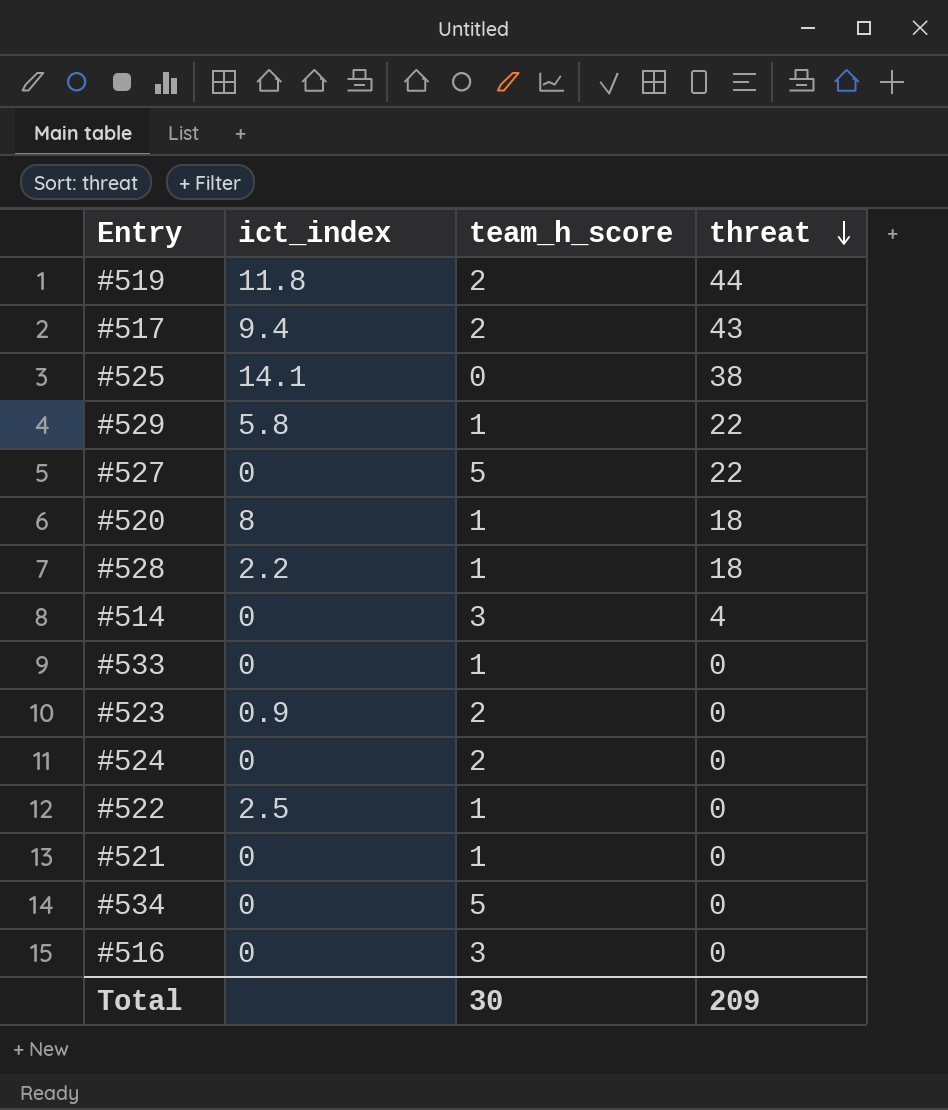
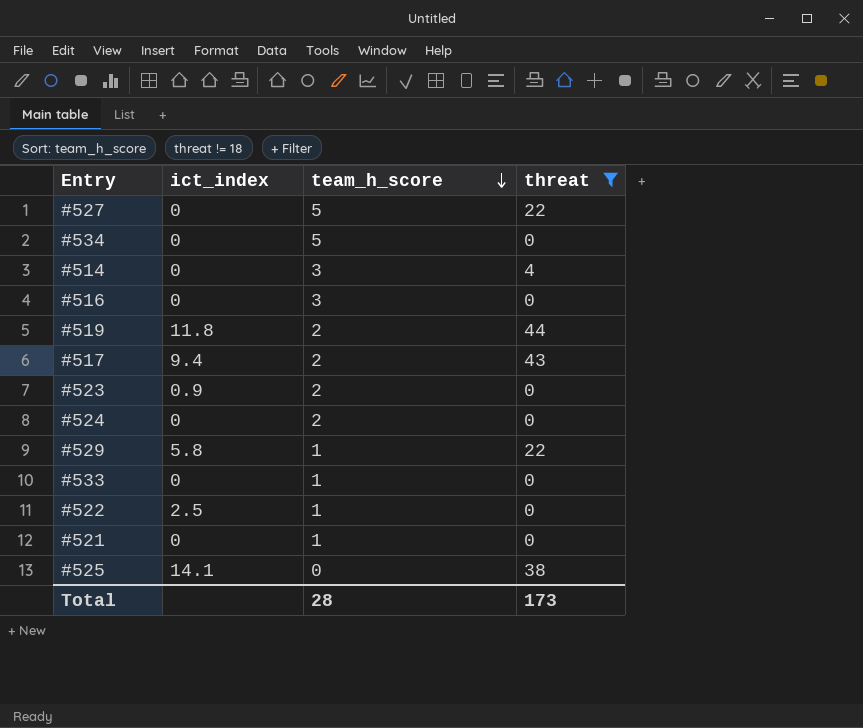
filter: none -> threat != 18
row order: threat descending -> team_h_score descending
Total | team_h_score: 30 -> 28
Total | threat: 209 -> 173

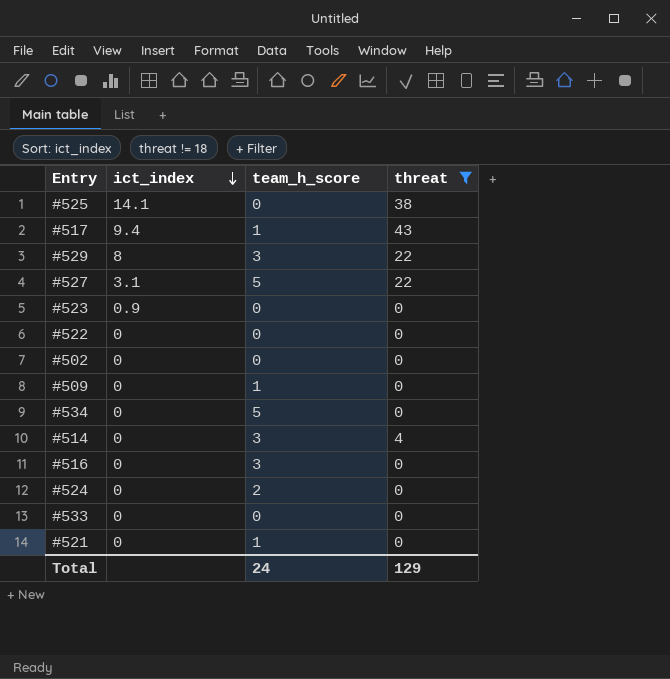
row order: team_h_score descending -> ict_index descending
row #519: 11.8 | 2 | 44 -> none
#517 | team_h_score: 2 -> 1
#529 | ict_index: 5.8 -> 8
#529 | team_h_score: 1 -> 3
#527 | ict_index: 0 -> 3.1
#523 | team_h_score: 2 -> 0
#522 | ict_index: 2.5 -> 0
#522 | team_h_score: 1 -> 0
row #502: none -> 0 | 0 | 0
row #509: none -> 0 | 1 | 0
#533 | team_h_score: 1 -> 0
Total | team_h_score: 28 -> 24
Total | threat: 173 -> 129

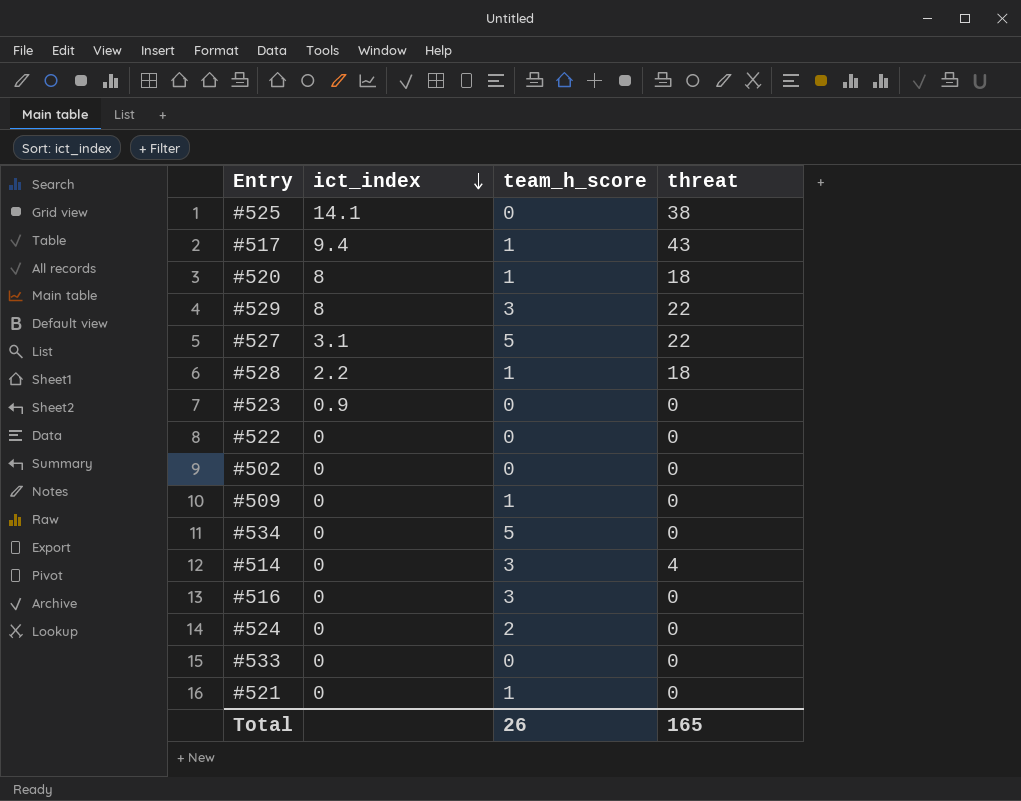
filter: threat != 18 -> none
Total | team_h_score: 24 -> 26
Total | threat: 129 -> 165

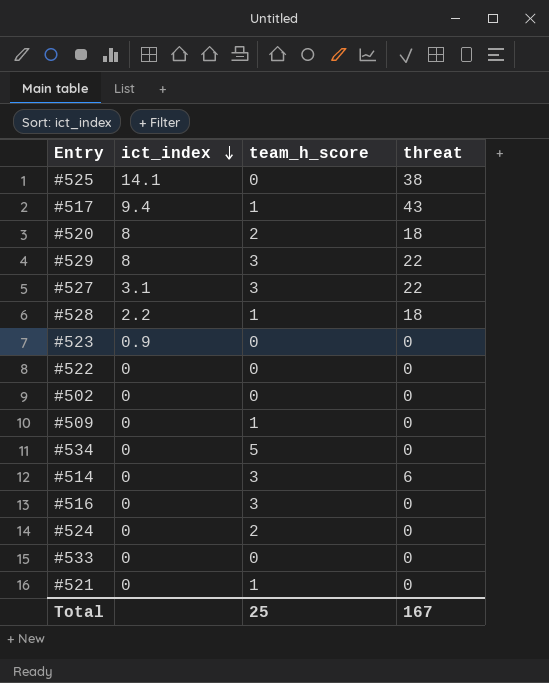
#520 | team_h_score: 1 -> 2
#527 | team_h_score: 5 -> 3
#514 | threat: 4 -> 6
Total | team_h_score: 26 -> 25
Total | threat: 165 -> 167

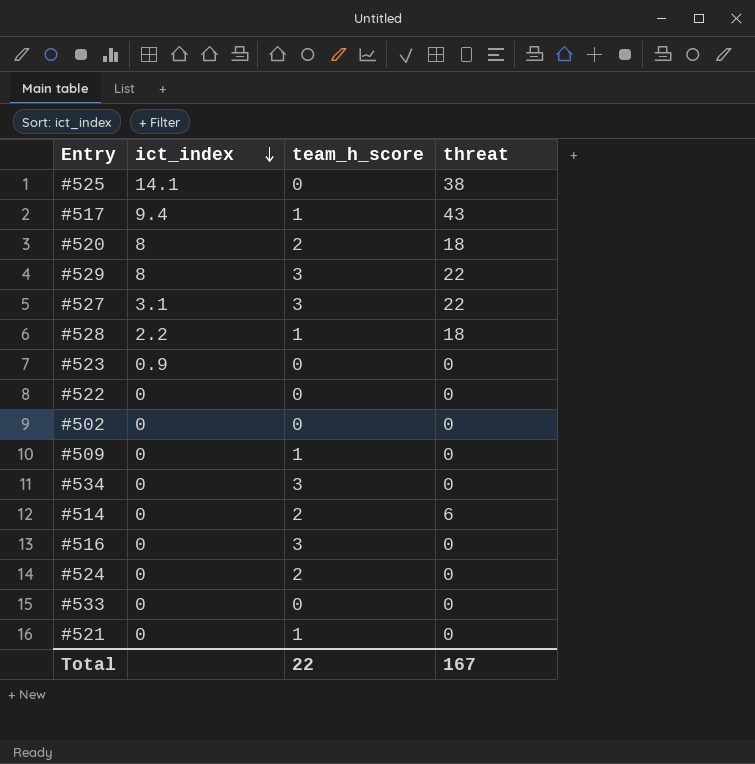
#534 | team_h_score: 5 -> 3
#514 | team_h_score: 3 -> 2
Total | team_h_score: 25 -> 22

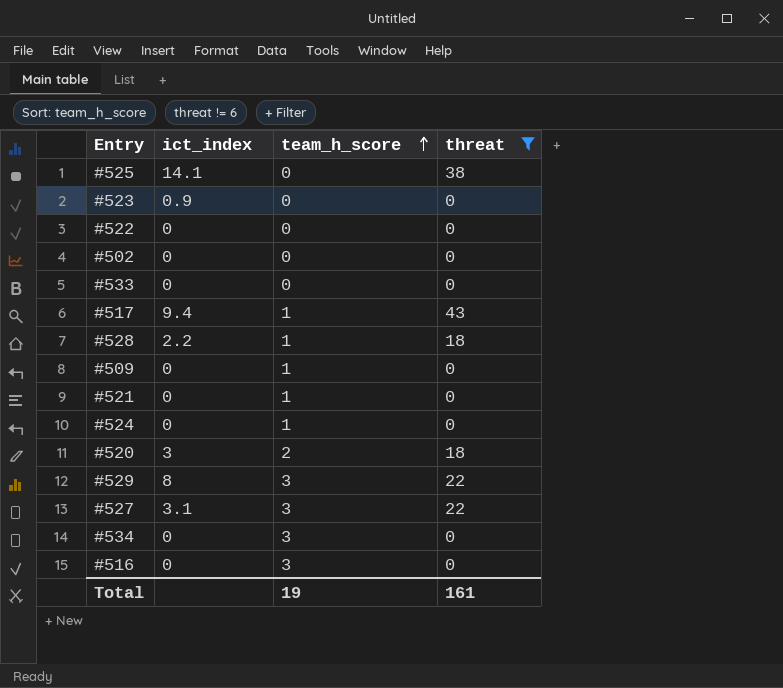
filter: none -> threat != 6
row order: ict_index descending -> team_h_score ascending
#524 | team_h_score: 2 -> 1
#520 | ict_index: 8 -> 3
Total | team_h_score: 22 -> 19
Total | threat: 167 -> 161

